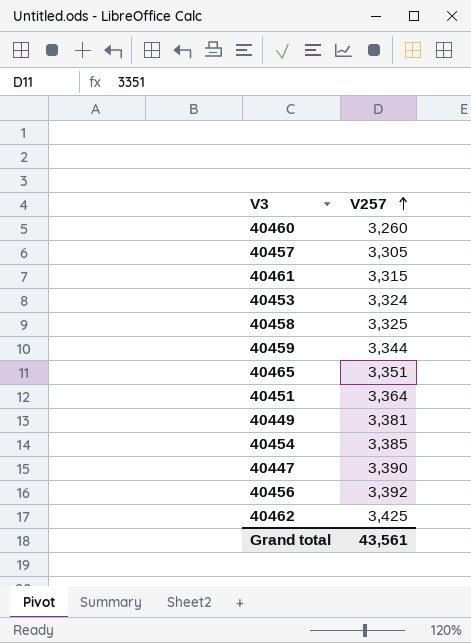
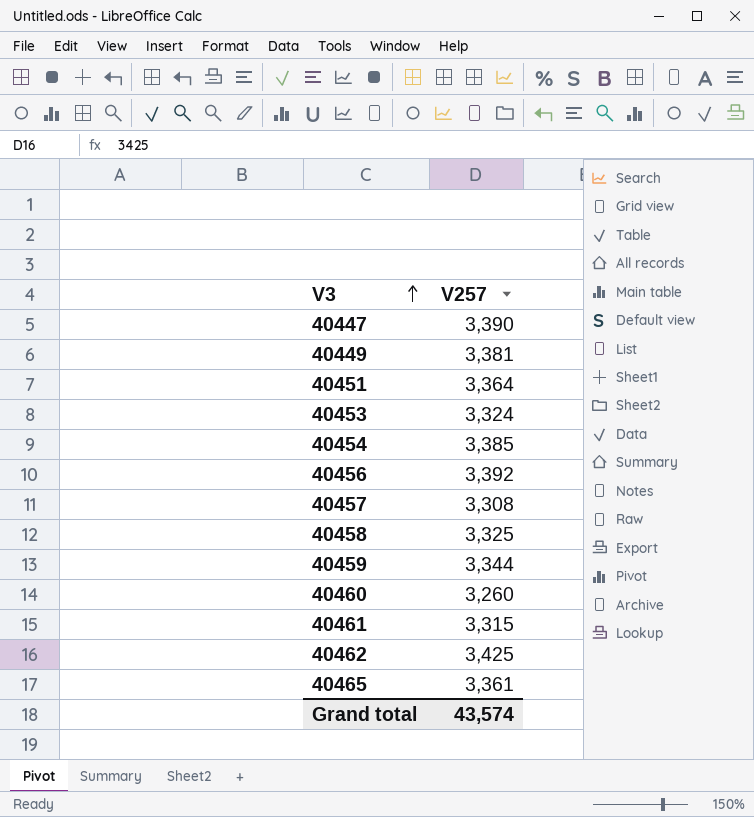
row order: V257 ascending -> V3 ascending
40457 | V257: 3,305 -> 3,308
40465 | V257: 3,351 -> 3,361
Grand total | V257: 43,561 -> 43,574

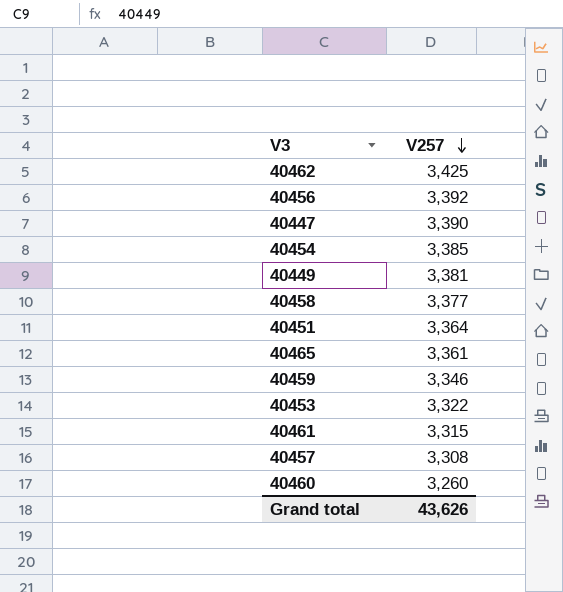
row order: V3 ascending -> V257 descending
40458 | V257: 3,325 -> 3,377
40459 | V257: 3,344 -> 3,346
40453 | V257: 3,324 -> 3,322
Grand total | V257: 43,574 -> 43,626

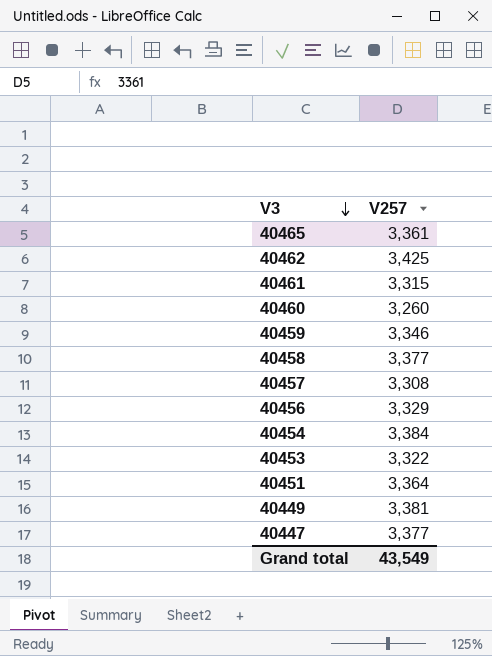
row order: V257 descending -> V3 descending
40456 | V257: 3,392 -> 3,329
40454 | V257: 3,385 -> 3,384
40447 | V257: 3,390 -> 3,377
Grand total | V257: 43,626 -> 43,549

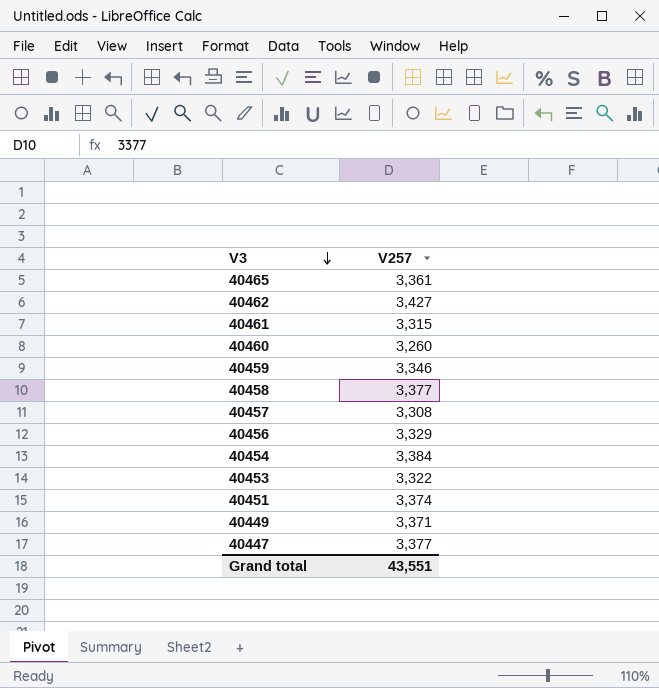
40462 | V257: 3,425 -> 3,427
40451 | V257: 3,364 -> 3,374
40449 | V257: 3,381 -> 3,371
Grand total | V257: 43,549 -> 43,551

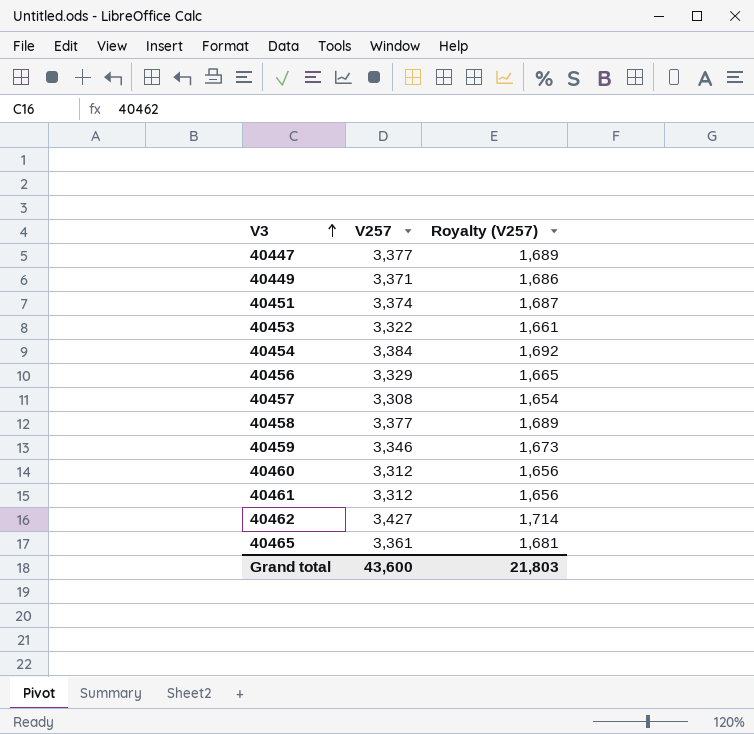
row order: V3 descending -> V3 ascending
column Royalty (V257) | formula: none -> [V257] * 0.5
40460 | V257: 3,260 -> 3,312
40461 | V257: 3,315 -> 3,312
Grand total | V257: 43,551 -> 43,600

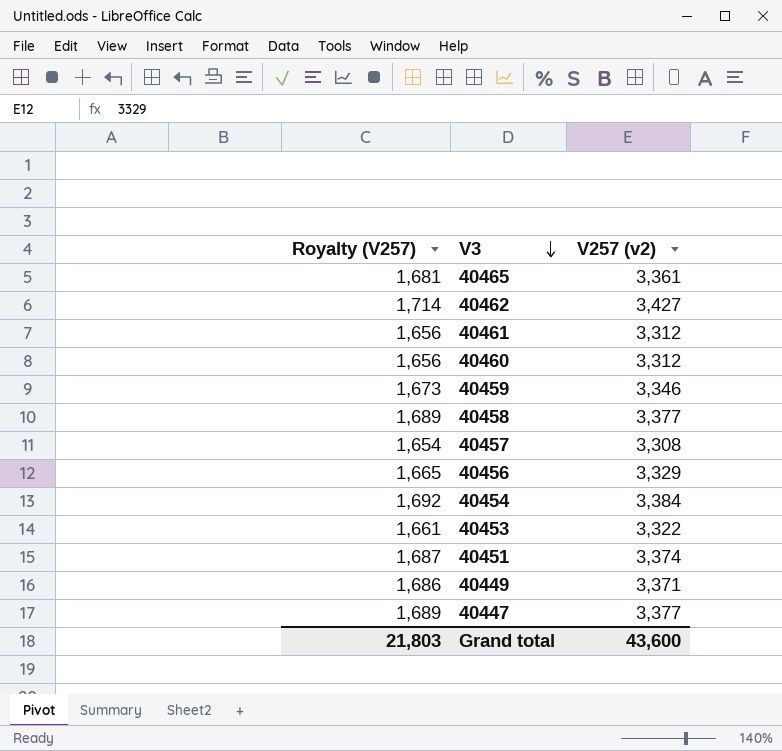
row order: V3 ascending -> V3 descending
column Royalty (V257) | position: 3 -> 1
column name: V257 -> V257 (v2)

